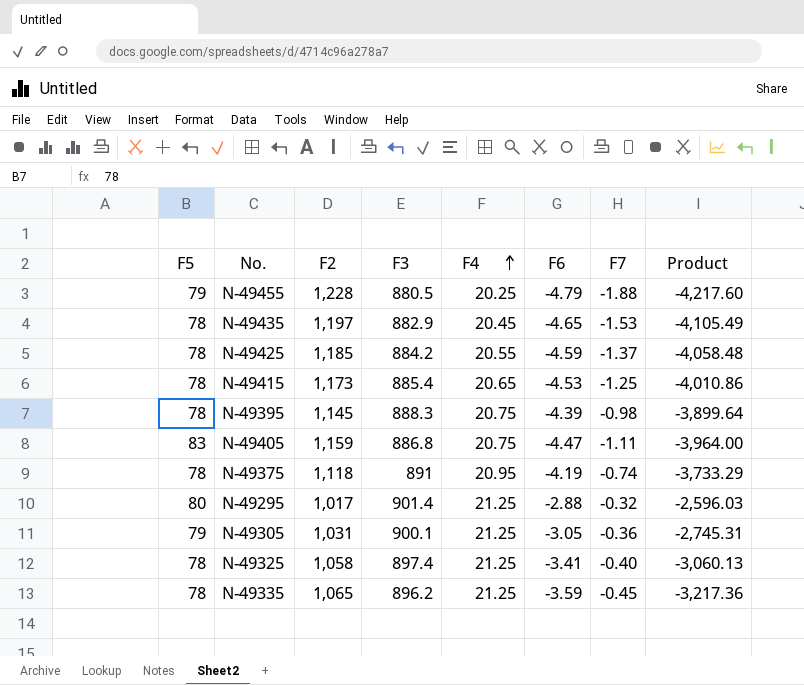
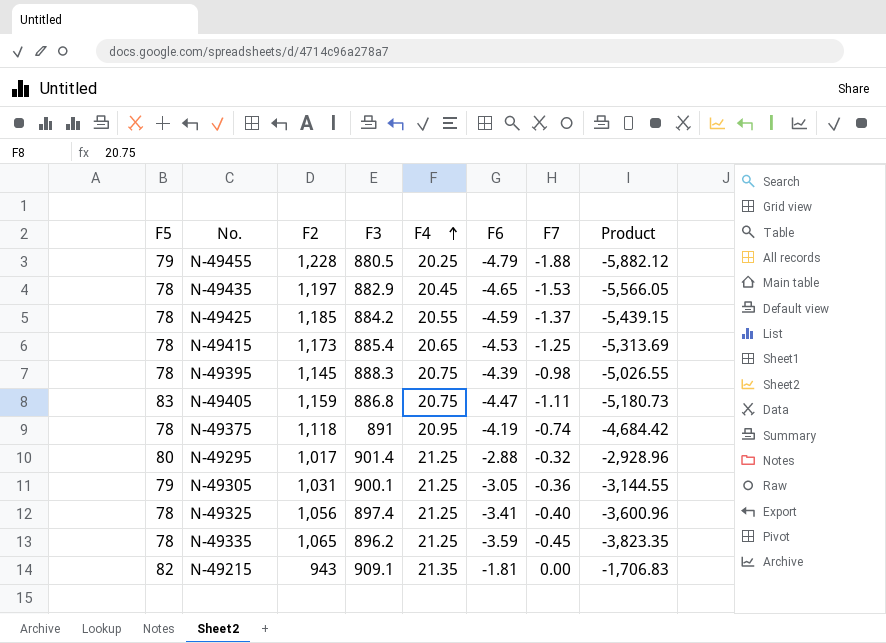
column Product | formula: [F3] * [F6] -> [F2] * [F6]
N-49325 | F2: 1,058 -> 1,056
row N-49215: none -> 82 | 943 | 909.1 | 21.35 | -1.81 | 0.00 | -1,706.83

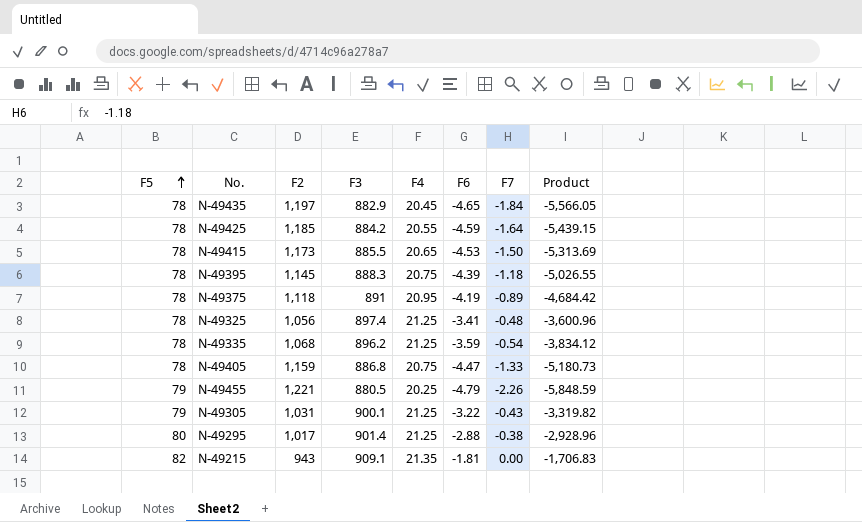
row order: F4 ascending -> F5 ascending
N-49435 | F7: -1.53 -> -1.84
N-49425 | F7: -1.37 -> -1.64
N-49415 | F3: 885.4 -> 885.5
N-49415 | F7: -1.25 -> -1.50
N-49395 | F7: -0.98 -> -1.18
N-49375 | F7: -0.74 -> -0.89
N-49325 | F7: -0.40 -> -0.48
N-49335 | F2: 1,065 -> 1,068
N-49335 | F7: -0.45 -> -0.54
N-49335 | Product: -3,823.35 -> -3,834.12
N-49405 | F5: 83 -> 78
N-49405 | F7: -1.11 -> -1.33
N-49455 | F2: 1,228 -> 1,221
N-49455 | F7: -1.88 -> -2.26
N-49455 | Product: -5,882.12 -> -5,848.59
N-49305 | F6: -3.05 -> -3.22
N-49305 | F7: -0.36 -> -0.43
N-49305 | Product: -3,144.55 -> -3,319.82
N-49295 | F7: -0.32 -> -0.38

